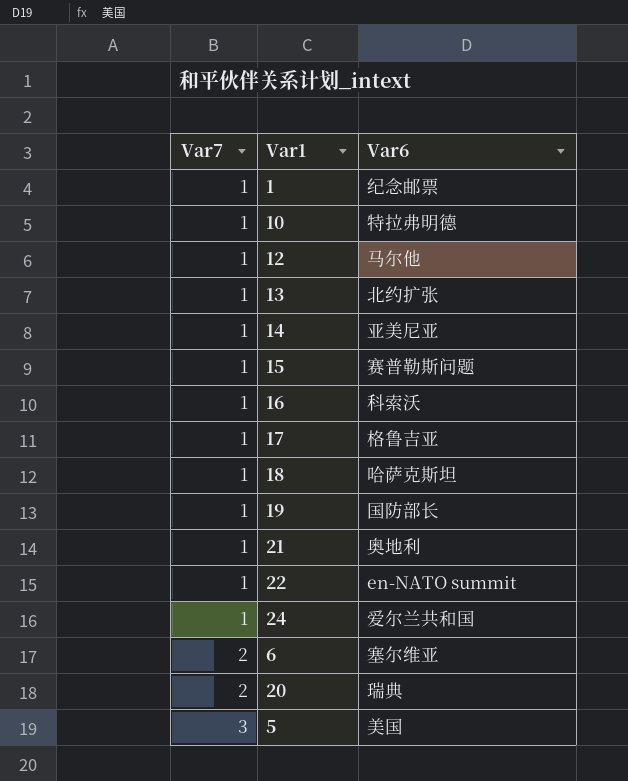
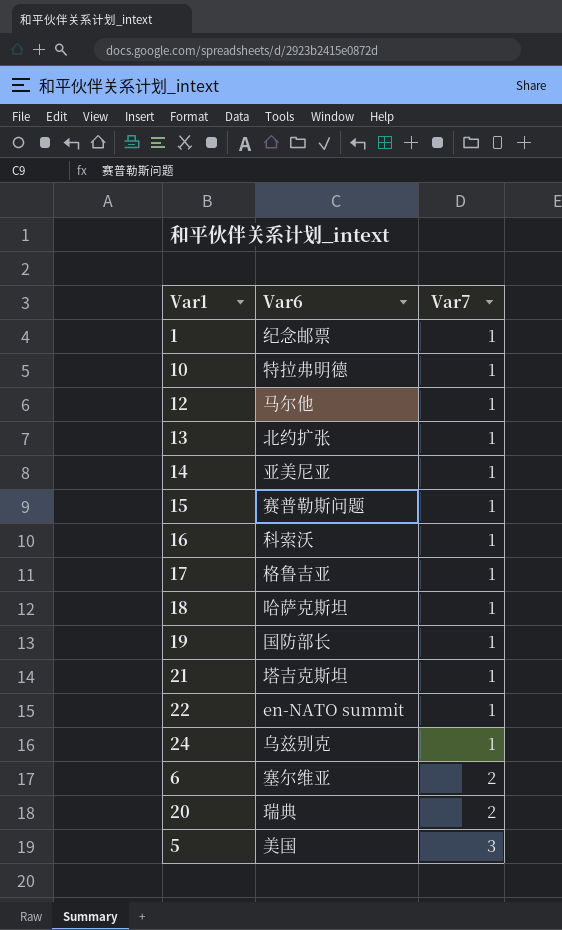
column Var7 | position: 1 -> 3
21 | Var6: 奥地利 -> 塔吉克斯坦
24 | Var6: 爱尔兰共和国 -> 乌兹别克

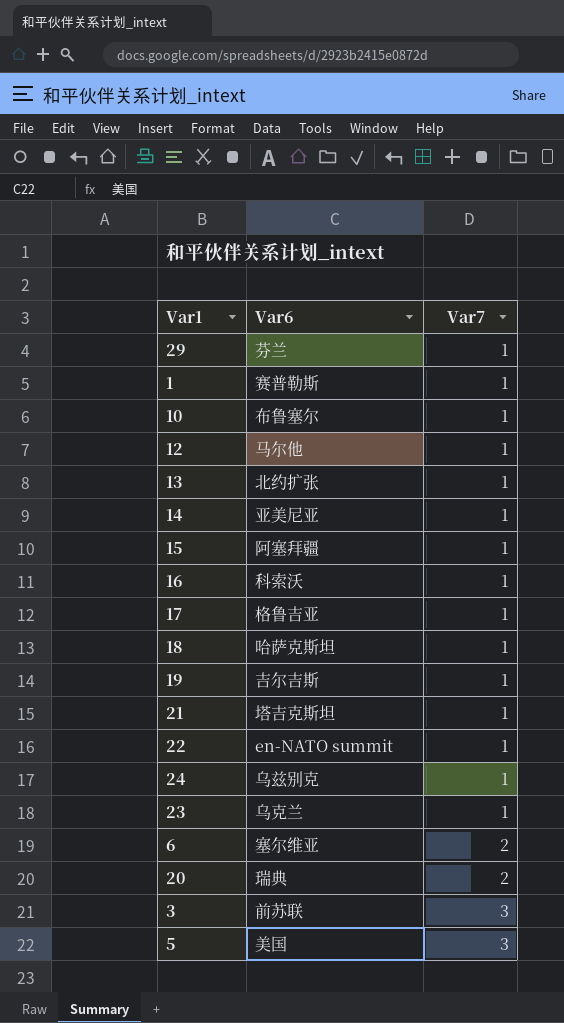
row 29: none -> 芬兰 | 1
1 | Var6: 纪念邮票 -> 赛普勒斯
10 | Var6: 特拉弗明德 -> 布鲁塞尔
15 | Var6: 赛普勒斯问题 -> 阿塞拜疆
19 | Var6: 国防部长 -> 吉尔吉斯
row 23: none -> 乌克兰 | 1
row 3: none -> 前苏联 | 3

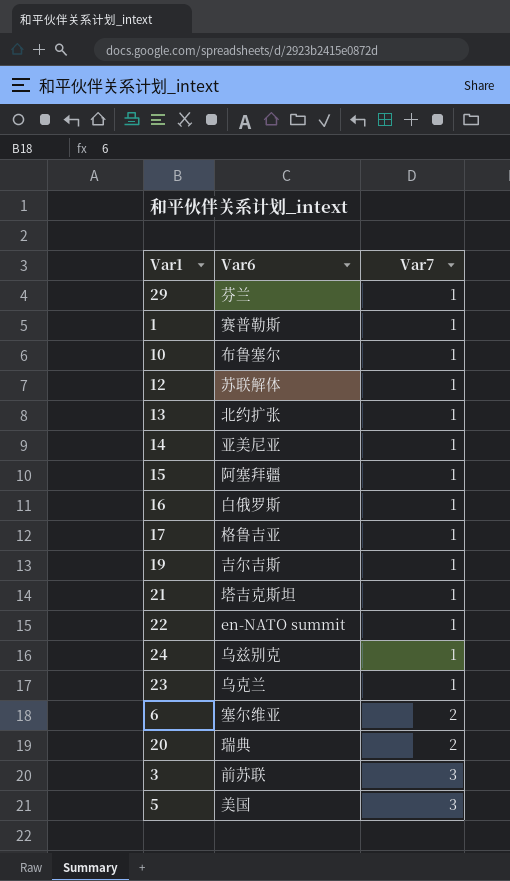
row 18: 哈萨克斯坦 | 1 -> none
12 | Var6: 马尔他 -> 苏联解体
16 | Var6: 科索沃 -> 白俄罗斯

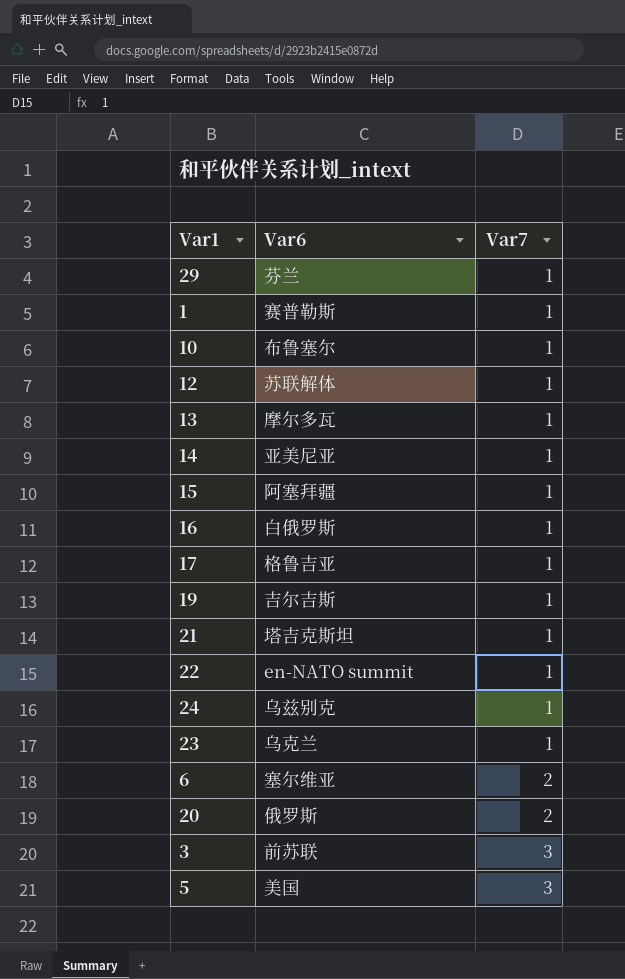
13 | Var6: 北约扩张 -> 摩尔多瓦
20 | Var6: 瑞典 -> 俄罗斯

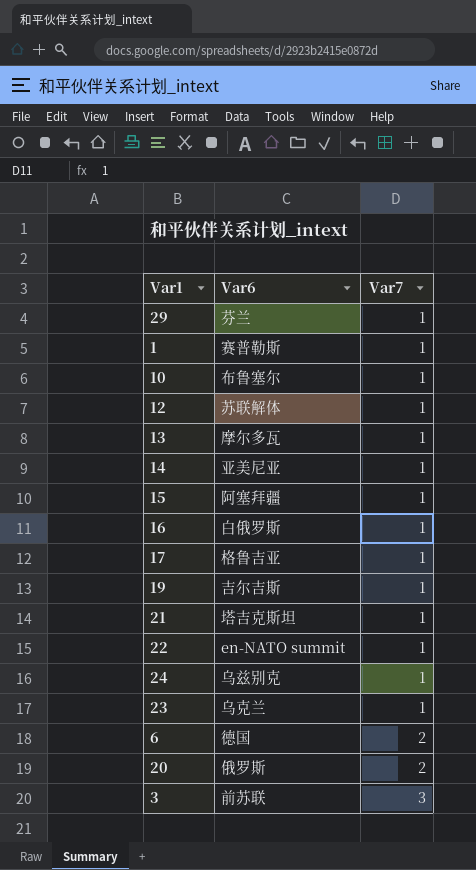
row 5: 美国 | 3 -> none
6 | Var6: 塞尔维亚 -> 德国

